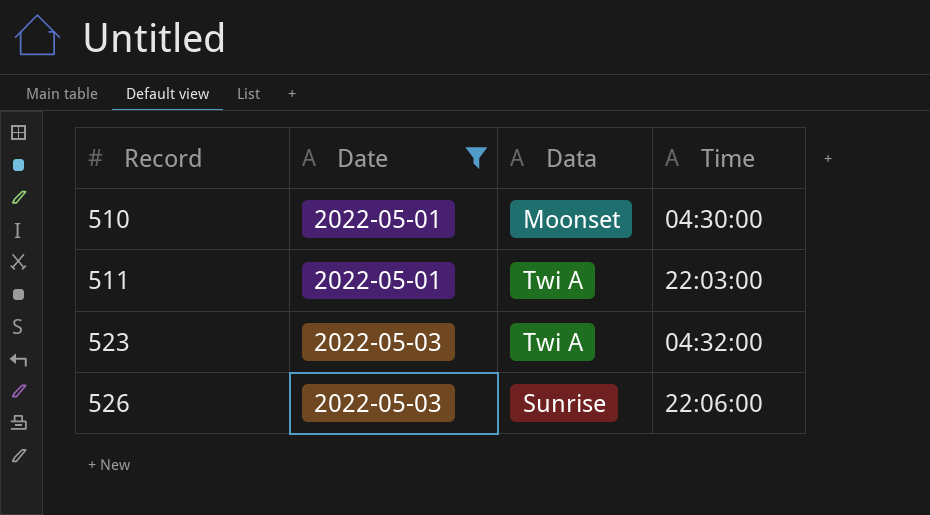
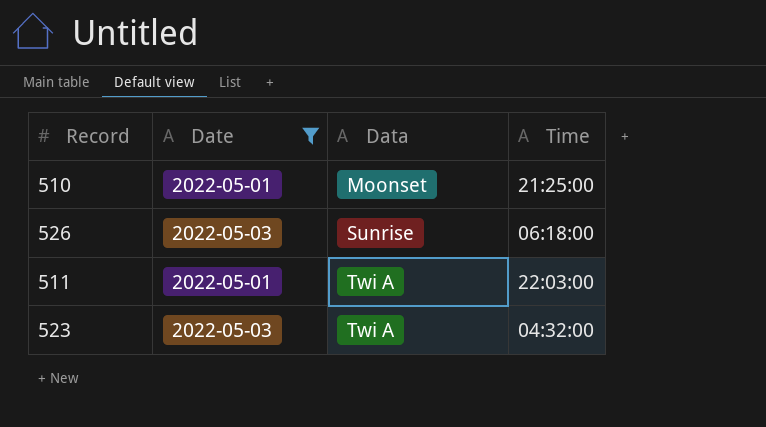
row order: Record ascending -> Data ascending
510 | Time: 04:30:00 -> 21:25:00
526 | Time: 22:06:00 -> 06:18:00

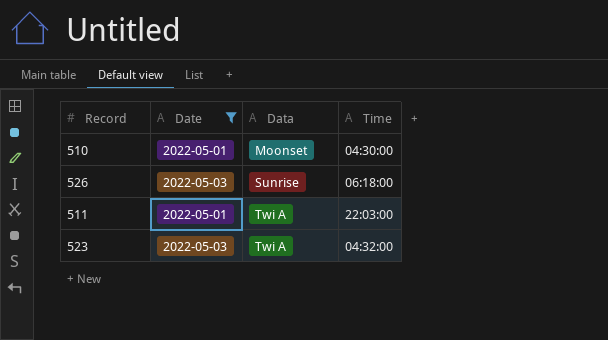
510 | Time: 21:25:00 -> 04:30:00

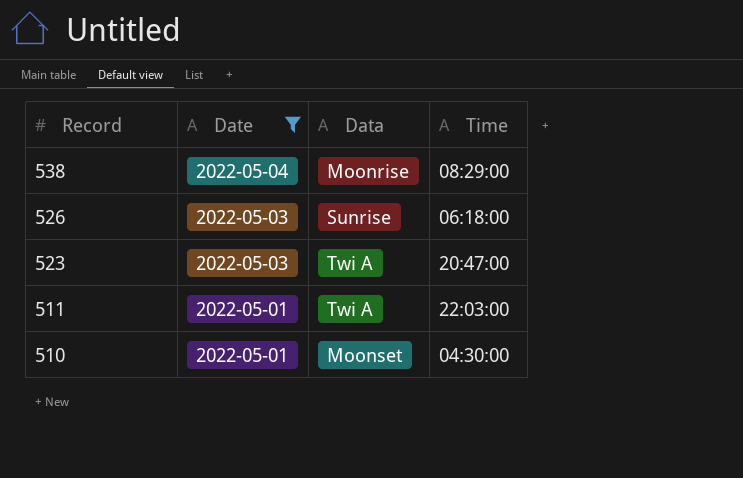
row order: Data ascending -> Record descending
row 538: none -> 2022-05-04 | Moonrise | 08:29:00
523 | Time: 04:32:00 -> 20:47:00

